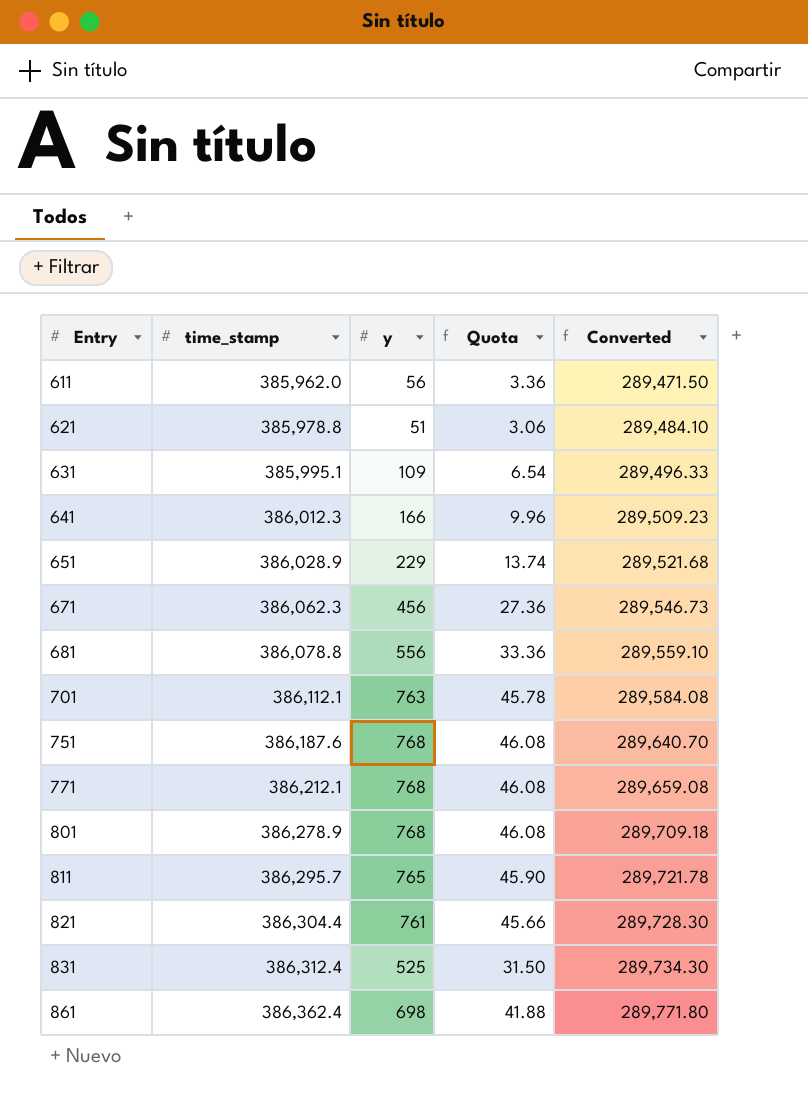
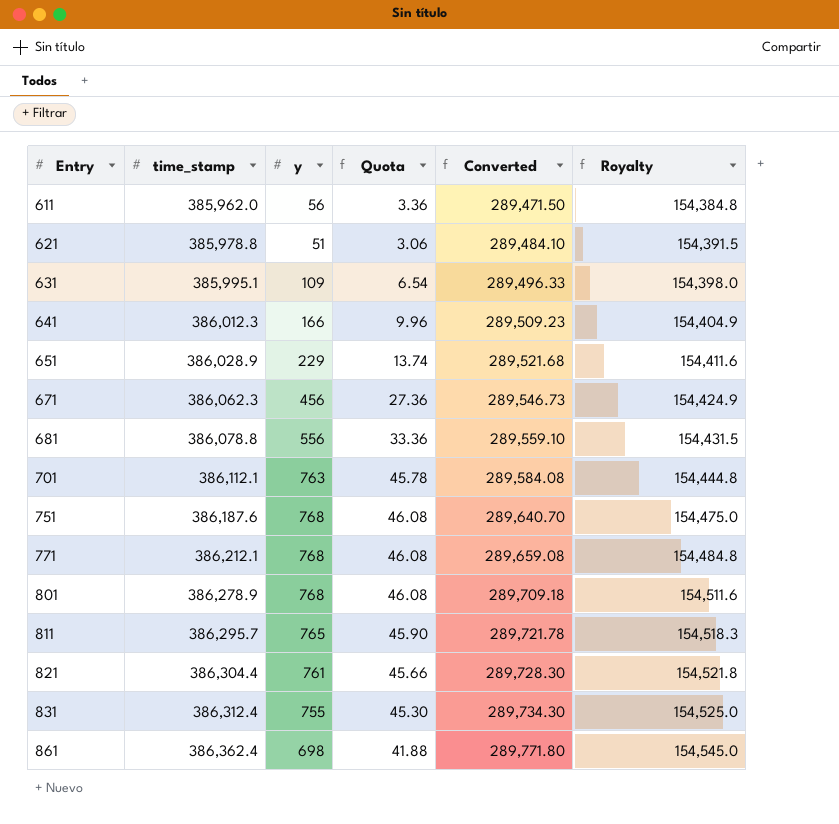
column Royalty | formula: none -> [time_stamp] * 0.4
831 | y: 525 -> 755
831 | Quota: 31.50 -> 45.30

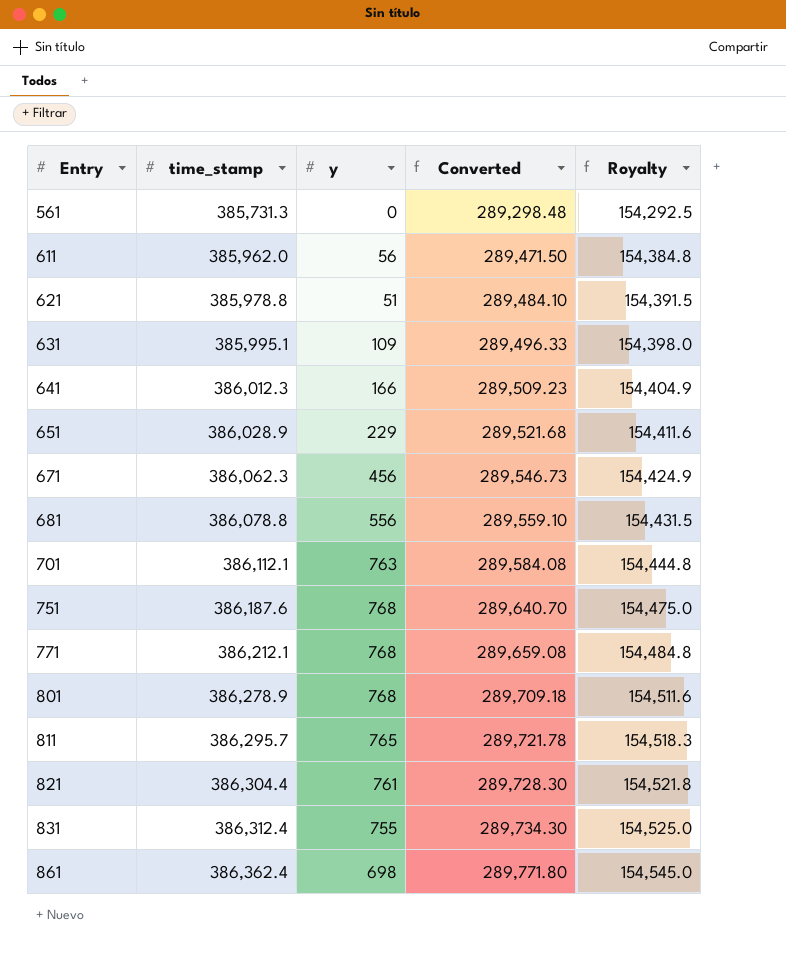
column Quota | formula: [y] * 0.06 -> none
row 561: none -> 385,731.3 | 0 | 289,298.48 | 154,292.5

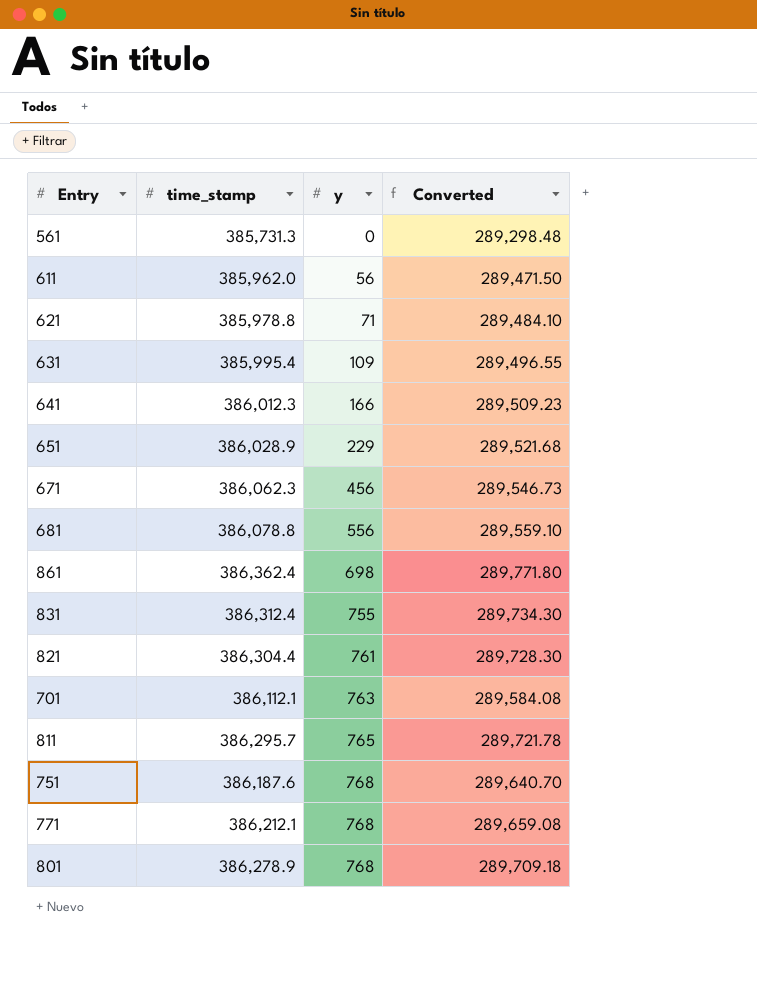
row order: Entry ascending -> y ascending
column Royalty | formula: [time_stamp] * 0.4 -> none
621 | y: 51 -> 71
631 | time_stamp: 385,995.1 -> 385,995.4
631 | Converted: 289,496.33 -> 289,496.55

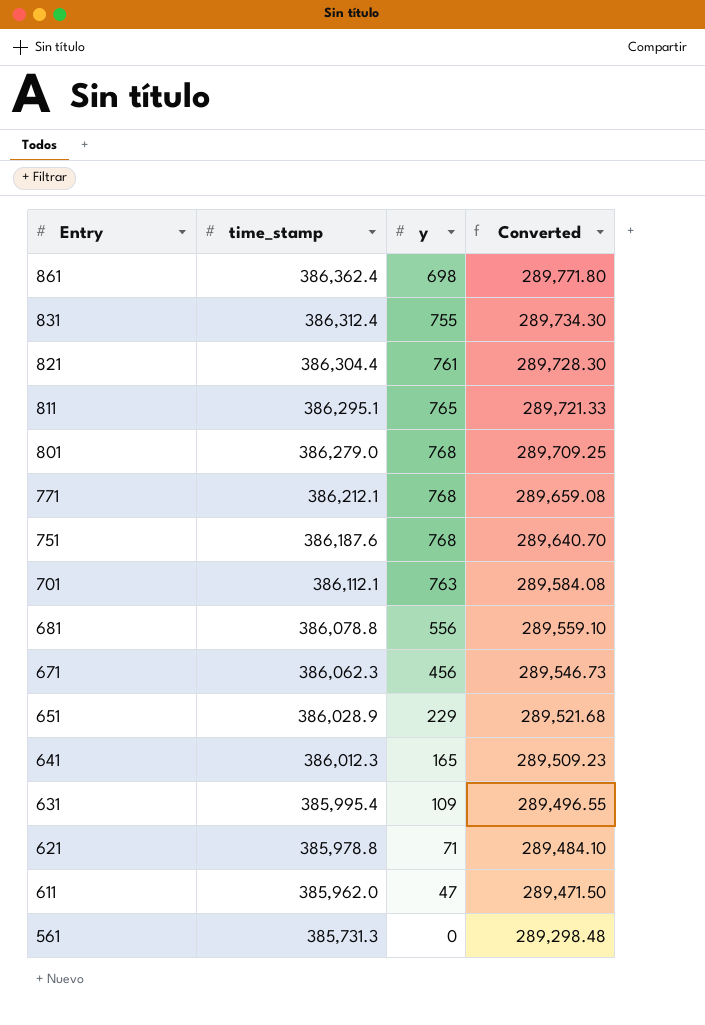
row order: y ascending -> Entry descending
811 | time_stamp: 386,295.7 -> 386,295.1
811 | Converted: 289,721.78 -> 289,721.33
801 | time_stamp: 386,278.9 -> 386,279.0
801 | Converted: 289,709.18 -> 289,709.25
641 | y: 166 -> 165
611 | y: 56 -> 47

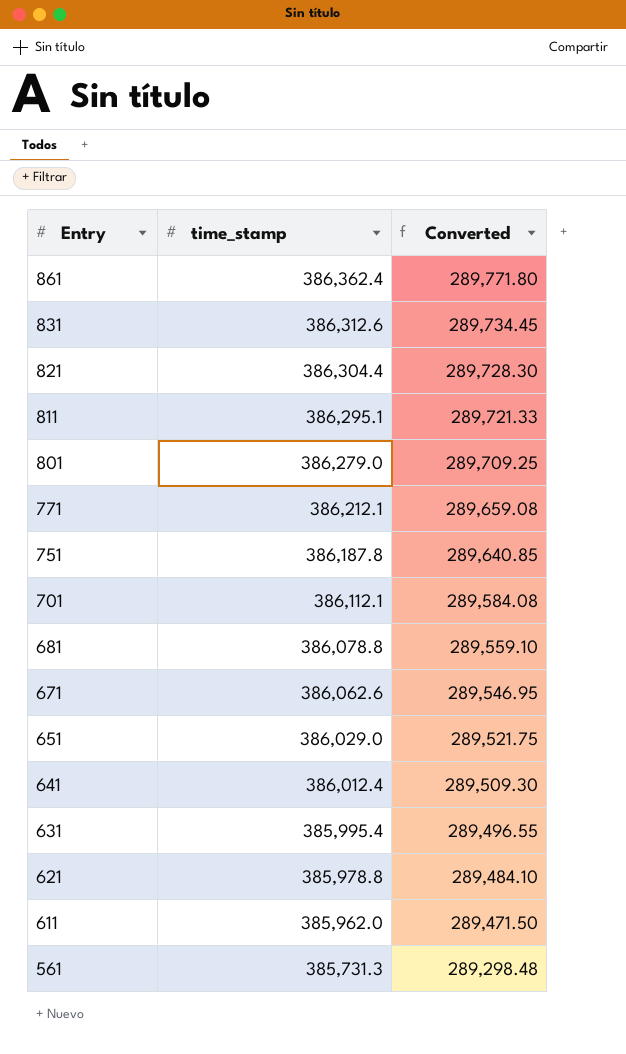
column y | position: 3 -> none
831 | time_stamp: 386,312.4 -> 386,312.6
831 | Converted: 289,734.30 -> 289,734.45
751 | time_stamp: 386,187.6 -> 386,187.8
751 | Converted: 289,640.70 -> 289,640.85
671 | time_stamp: 386,062.3 -> 386,062.6
671 | Converted: 289,546.73 -> 289,546.95
651 | time_stamp: 386,028.9 -> 386,029.0
651 | Converted: 289,521.68 -> 289,521.75
641 | time_stamp: 386,012.3 -> 386,012.4
641 | Converted: 289,509.23 -> 289,509.30

